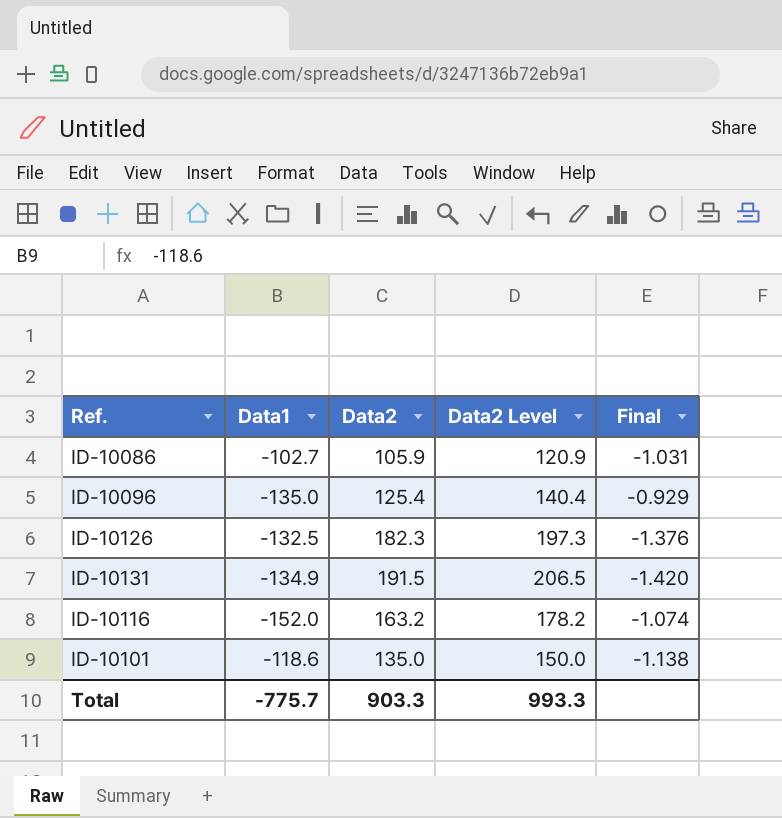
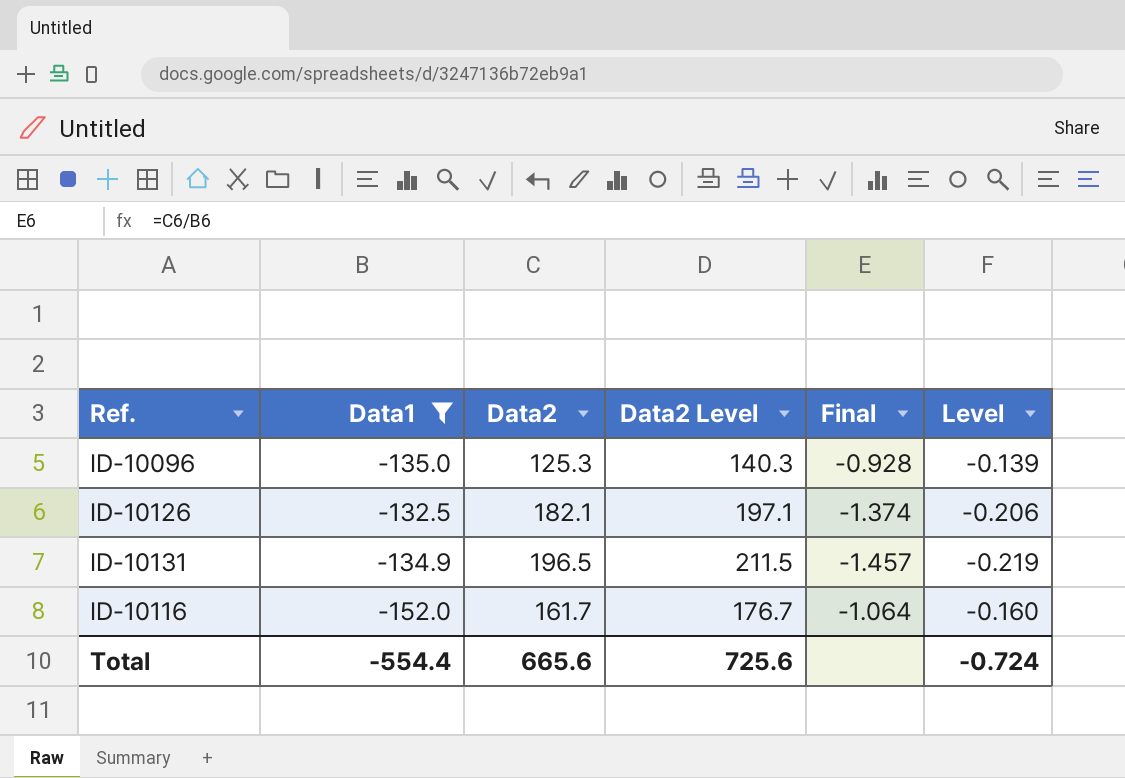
filter: none -> Data1 <= -132.5
column Level | formula: none -> [Final] * 0.15
ID-10096 | Data2: 125.4 -> 125.3
ID-10096 | Data2 Level: 140.4 -> 140.3
ID-10096 | Final: -0.929 -> -0.928
ID-10126 | Data2: 182.3 -> 182.1
ID-10126 | Data2 Level: 197.3 -> 197.1
ID-10126 | Final: -1.376 -> -1.374
ID-10131 | Data2: 191.5 -> 196.5
ID-10131 | Data2 Level: 206.5 -> 211.5
ID-10131 | Final: -1.420 -> -1.457
ID-10116 | Data2: 163.2 -> 161.7
ID-10116 | Data2 Level: 178.2 -> 176.7
ID-10116 | Final: -1.074 -> -1.064
Total | Data1: -775.7 -> -554.4
Total | Data2: 903.3 -> 665.6
Total | Data2 Level: 993.3 -> 725.6

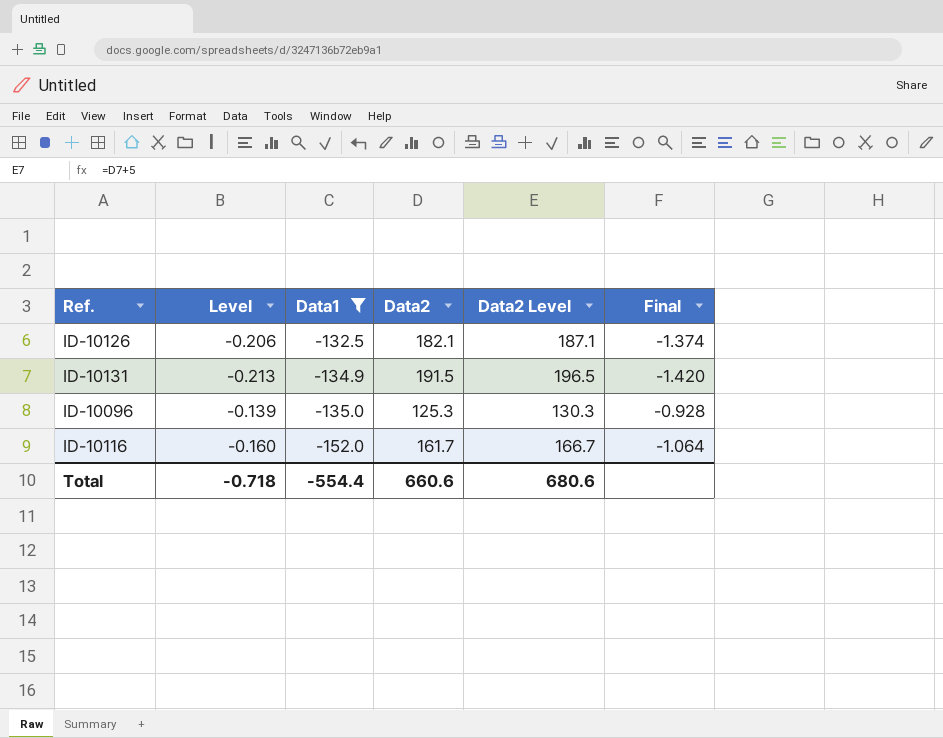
row order: none -> Data1 descending
column Level | position: 6 -> 2
column Data2 Level | formula: [Data2] + 15 -> [Data2] + 5
ID-10131 | Level: -0.219 -> -0.213
ID-10131 | Data2: 196.5 -> 191.5
ID-10131 | Final: -1.457 -> -1.420
Total | Level: -0.724 -> -0.718
Total | Data2: 665.6 -> 660.6
Total | Data2 Level: 725.6 -> 680.6

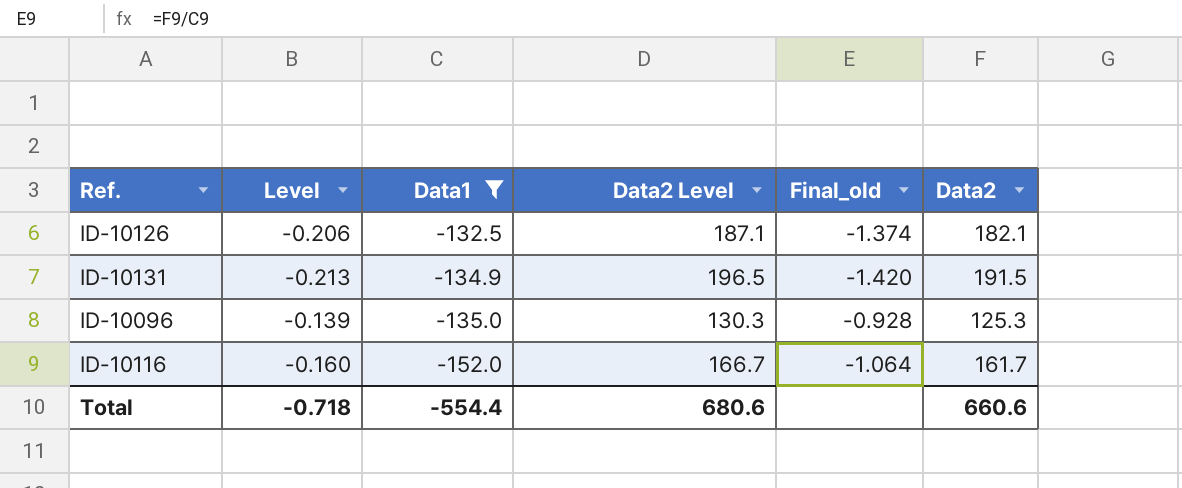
column name: Final -> Final_old
column Data2 | position: 4 -> 6

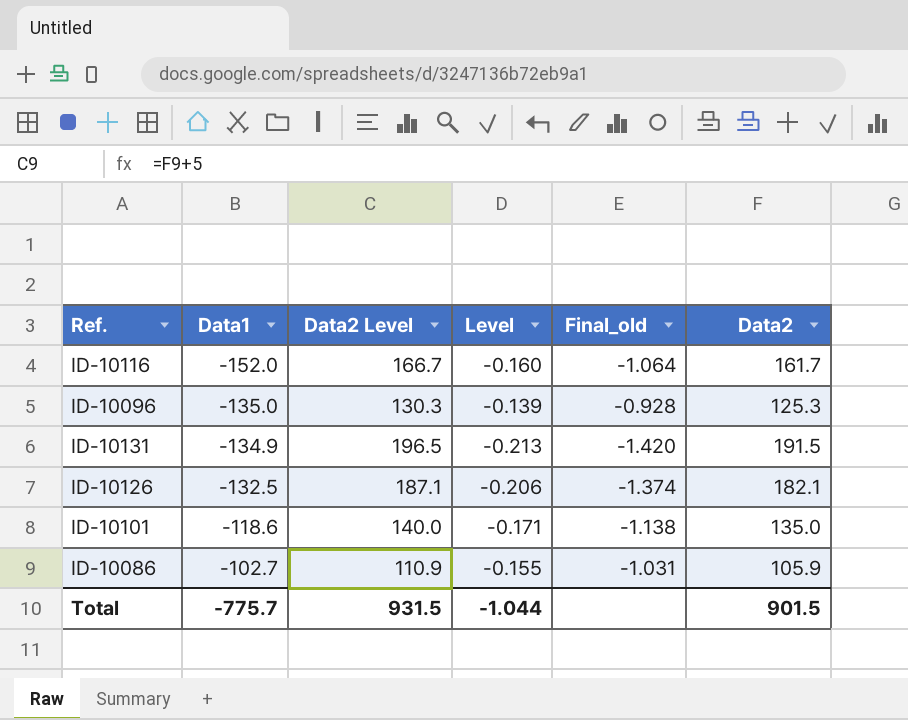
filter: Data1 <= -132.5 -> none
row order: Data1 descending -> Data1 ascending
column Level | position: 2 -> 4
Total | Data1: -554.4 -> -775.7
Total | Data2 Level: 680.6 -> 931.5
Total | Level: -0.718 -> -1.044
Total | Data2: 660.6 -> 901.5

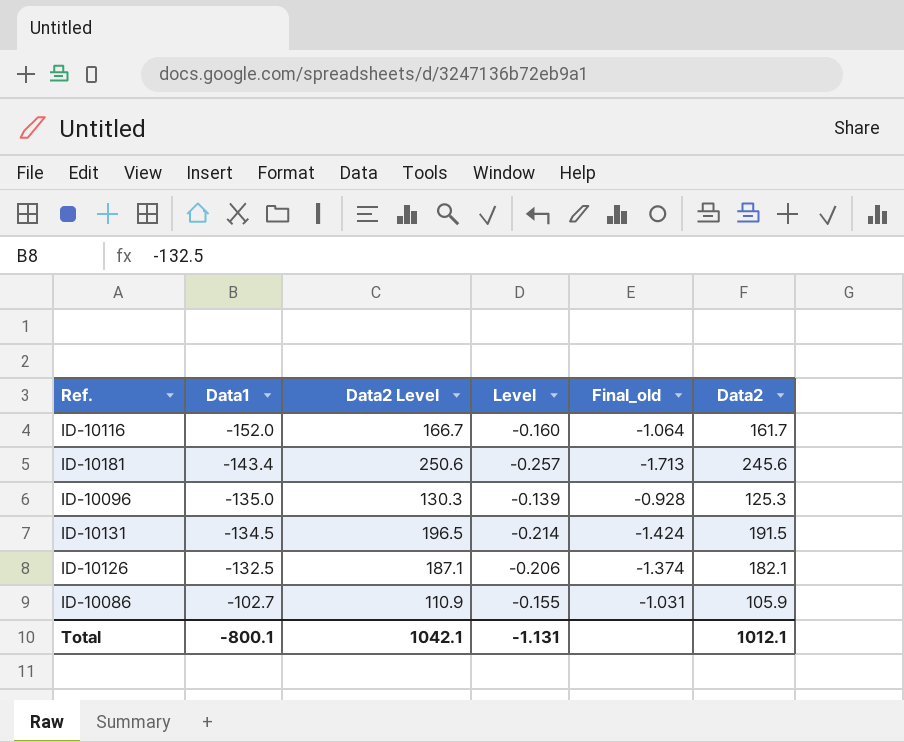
row ID-10101: -118.6 | 140.0 | -0.171 | -1.138 | 135.0 -> none
row ID-10181: none -> -143.4 | 250.6 | -0.257 | -1.713 | 245.6
ID-10131 | Data1: -134.9 -> -134.5
ID-10131 | Level: -0.213 -> -0.214
ID-10131 | Final_old: -1.420 -> -1.424
Total | Data1: -775.7 -> -800.1
Total | Data2 Level: 931.5 -> 1042.1
Total | Level: -1.044 -> -1.131
Total | Data2: 901.5 -> 1012.1

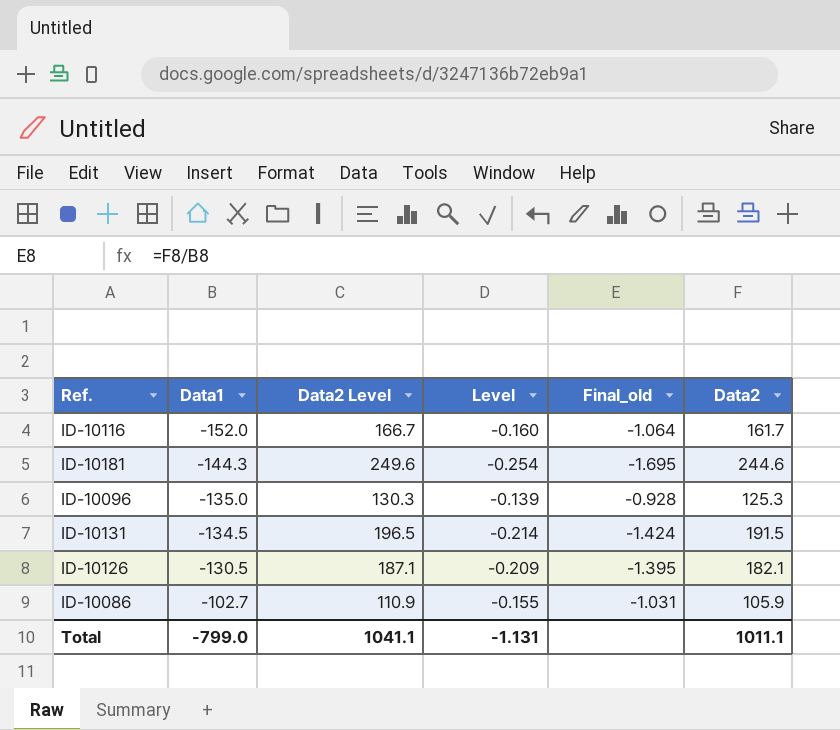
ID-10181 | Data1: -143.4 -> -144.3
ID-10181 | Data2 Level: 250.6 -> 249.6
ID-10181 | Level: -0.257 -> -0.254
ID-10181 | Final_old: -1.713 -> -1.695
ID-10181 | Data2: 245.6 -> 244.6
ID-10126 | Data1: -132.5 -> -130.5
ID-10126 | Level: -0.206 -> -0.209
ID-10126 | Final_old: -1.374 -> -1.395
Total | Data1: -800.1 -> -799.0
Total | Data2 Level: 1042.1 -> 1041.1
Total | Data2: 1012.1 -> 1011.1

